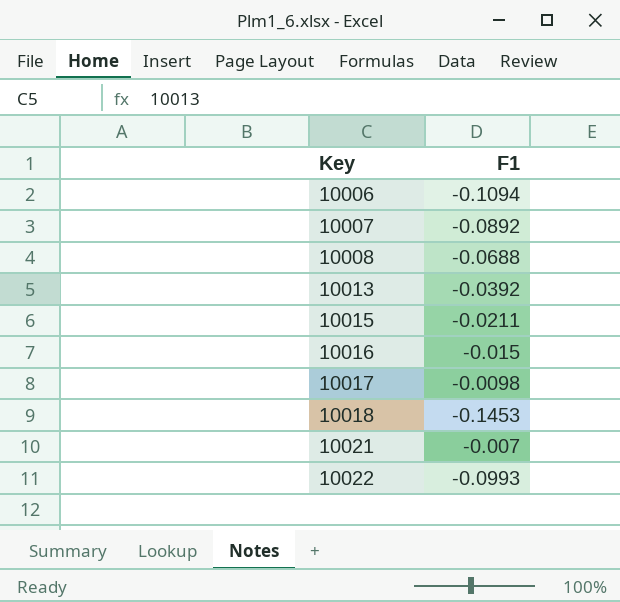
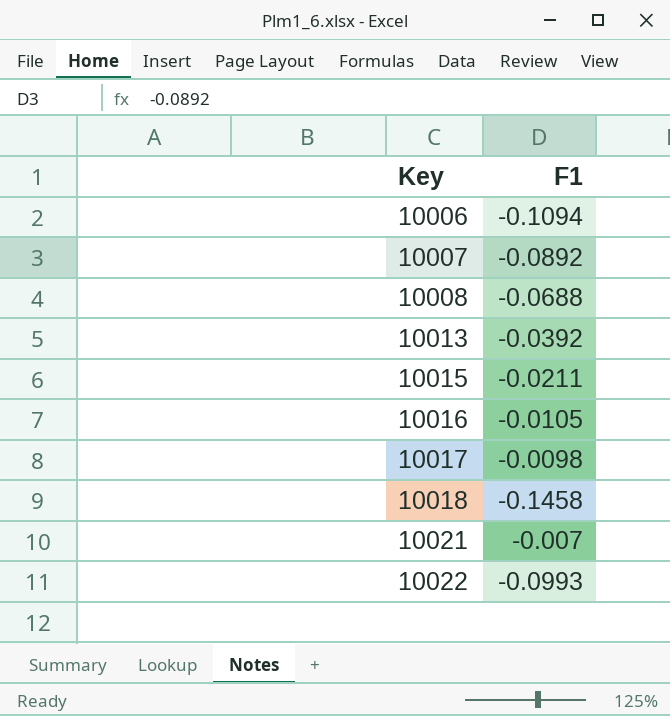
10016 | F1: -0.015 -> -0.0105
10018 | F1: -0.1453 -> -0.1458

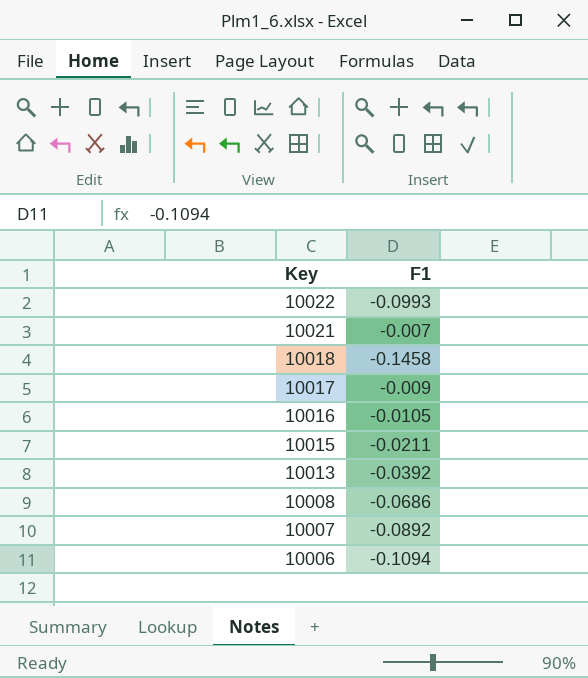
row order: Key ascending -> Key descending
10017 | F1: -0.0098 -> -0.009
10008 | F1: -0.0688 -> -0.0686

